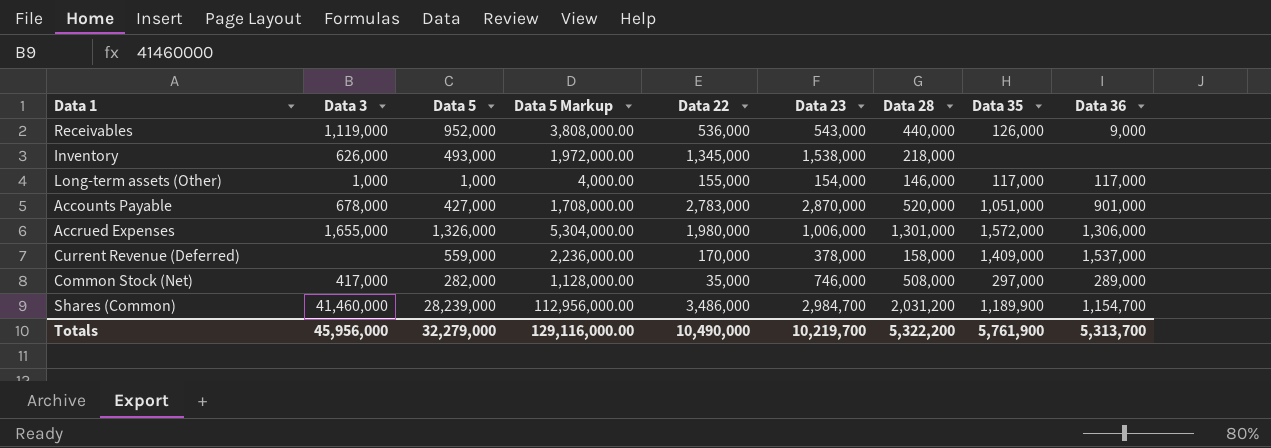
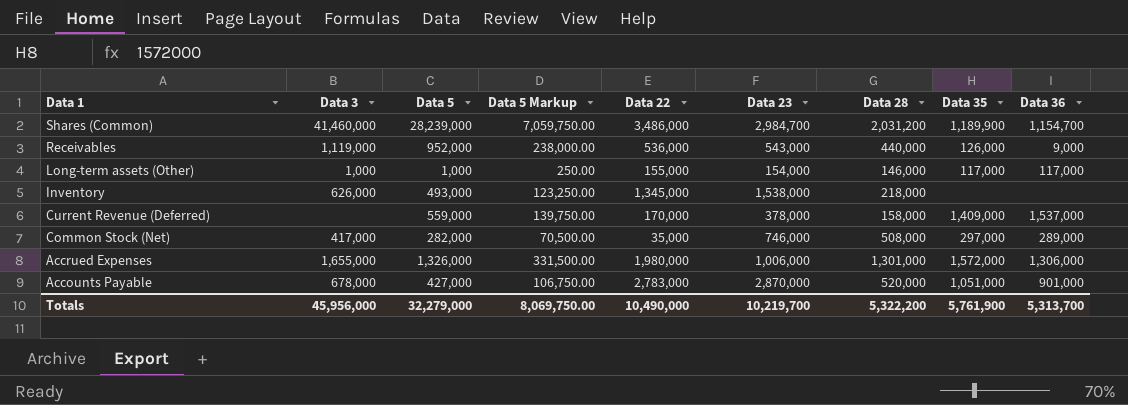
row order: none -> Data 1 descending
column Data 5 Markup | formula: [Data 5] * 4 -> [Data 5] * 0.25
Totals | Data 5 Markup: 129,116,000.00 -> 8,069,750.00

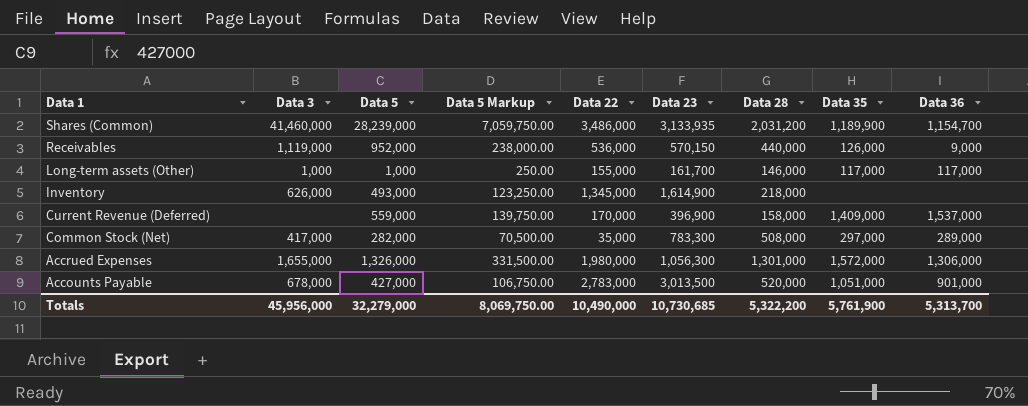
Shares (Common) | Data 23: 2,984,700 -> 3,133,935
Receivables | Data 23: 543,000 -> 570,150
Long-term assets (Other) | Data 23: 154,000 -> 161,700
Inventory | Data 23: 1,538,000 -> 1,614,900
Current Revenue (Deferred) | Data 23: 378,000 -> 396,900
Common Stock (Net) | Data 23: 746,000 -> 783,300
Accrued Expenses | Data 23: 1,006,000 -> 1,056,300
Accounts Payable | Data 23: 2,870,000 -> 3,013,500
Totals | Data 23: 10,219,700 -> 10,730,685

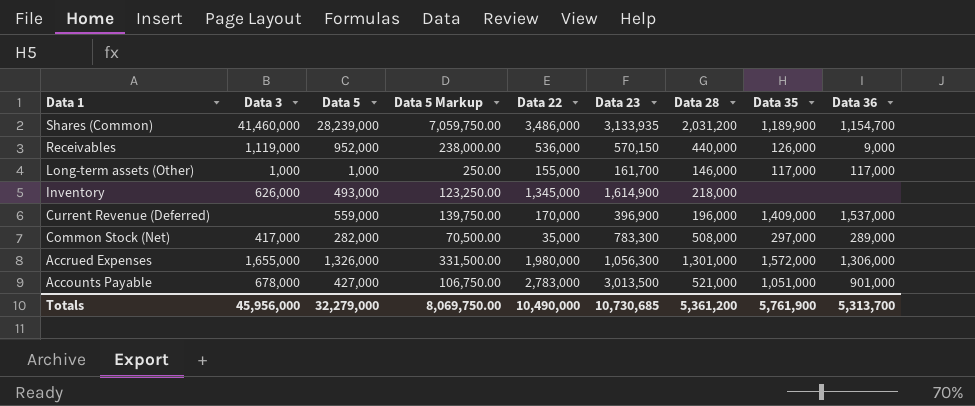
Current Revenue (Deferred) | Data 28: 158,000 -> 196,000
Accounts Payable | Data 28: 520,000 -> 521,000
Totals | Data 28: 5,322,200 -> 5,361,200

